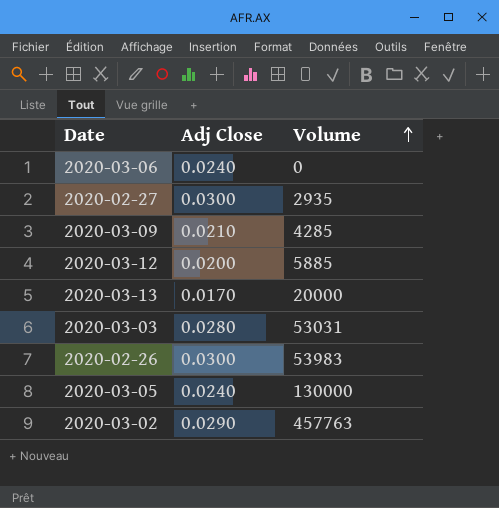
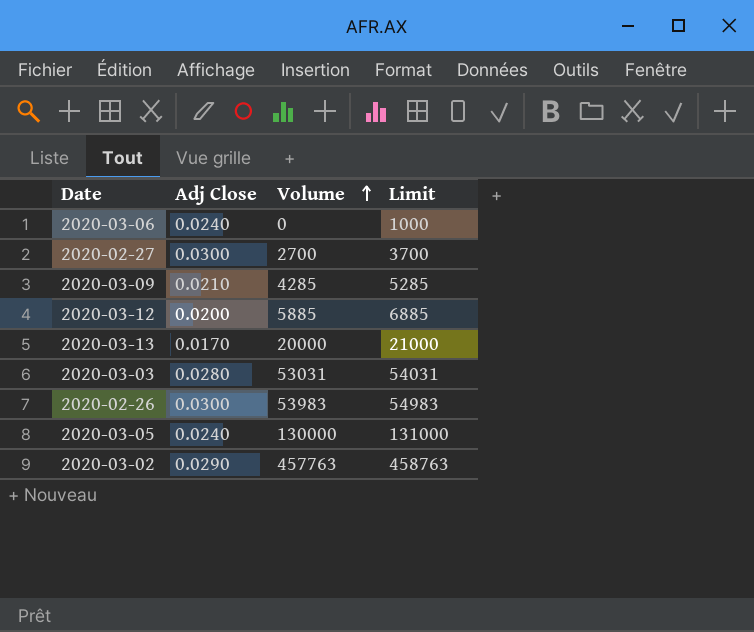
column Limit | formula: none -> [Volume] + 1000
2020-02-27 | Volume: 2935 -> 2700

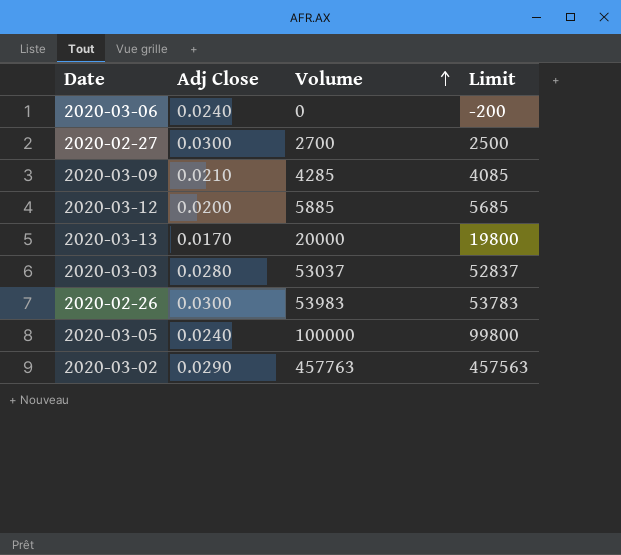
column Limit | formula: [Volume] + 1000 -> [Volume] - 200
2020-03-03 | Volume: 53031 -> 53037
2020-03-05 | Volume: 130000 -> 100000

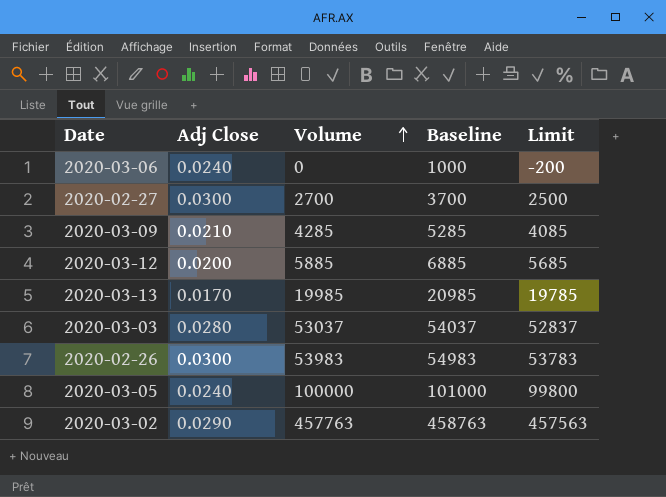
column Baseline | formula: none -> [Volume] + 1000
2020-03-13 | Volume: 20000 -> 19985
2020-03-13 | Limit: 19800 -> 19785

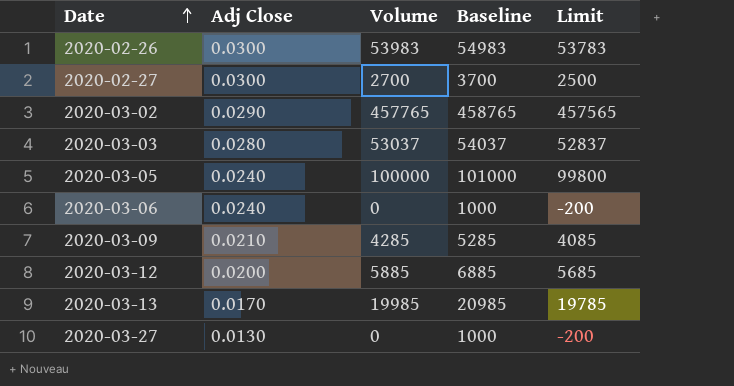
row order: Volume ascending -> Date ascending
2020-03-02 | Volume: 457763 -> 457765
2020-03-02 | Baseline: 458763 -> 458765
2020-03-02 | Limit: 457563 -> 457565
row 2020-03-27: none -> 0.0130 | 0 | 1000 | -200

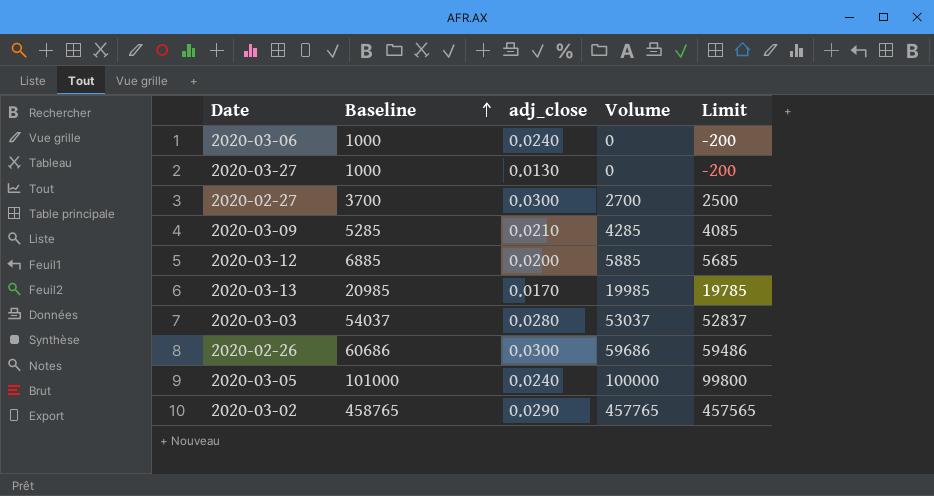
row order: Date ascending -> Baseline ascending
column Baseline | position: 4 -> 2
column name: Adj Close -> adj_close
2020-02-26 | Baseline: 54983 -> 60686
2020-02-26 | Volume: 53983 -> 59686
2020-02-26 | Limit: 53783 -> 59486

